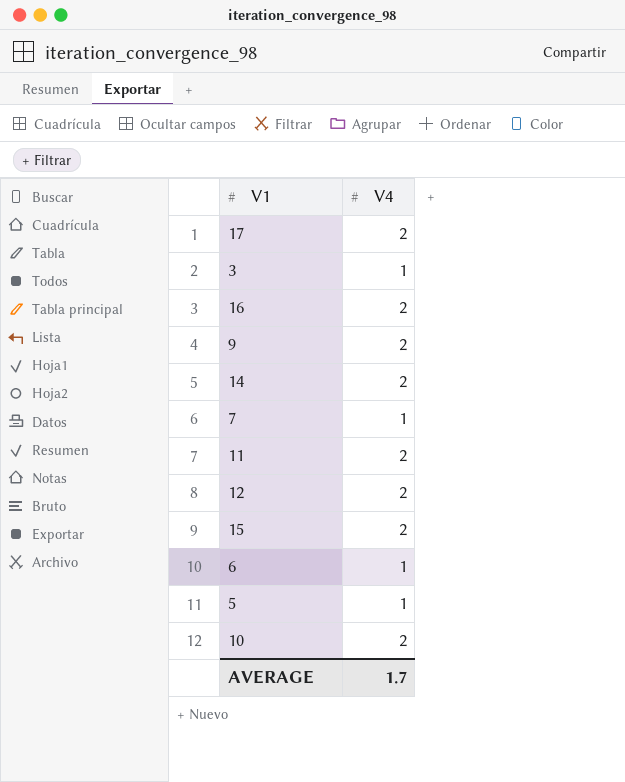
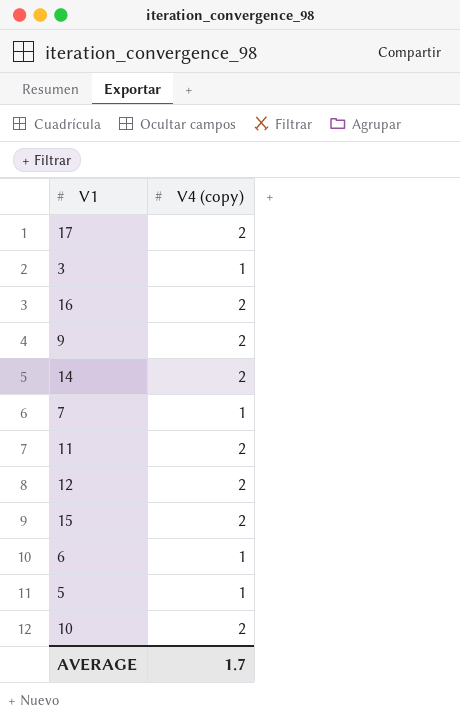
column name: V4 -> V4 (copy)

